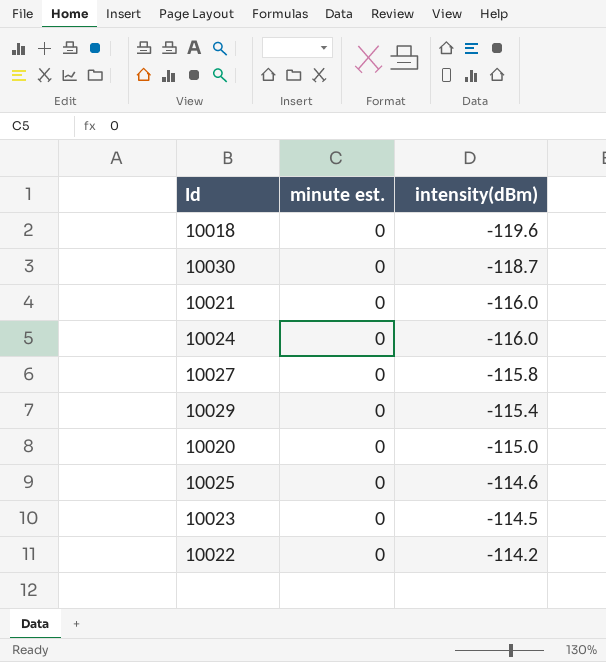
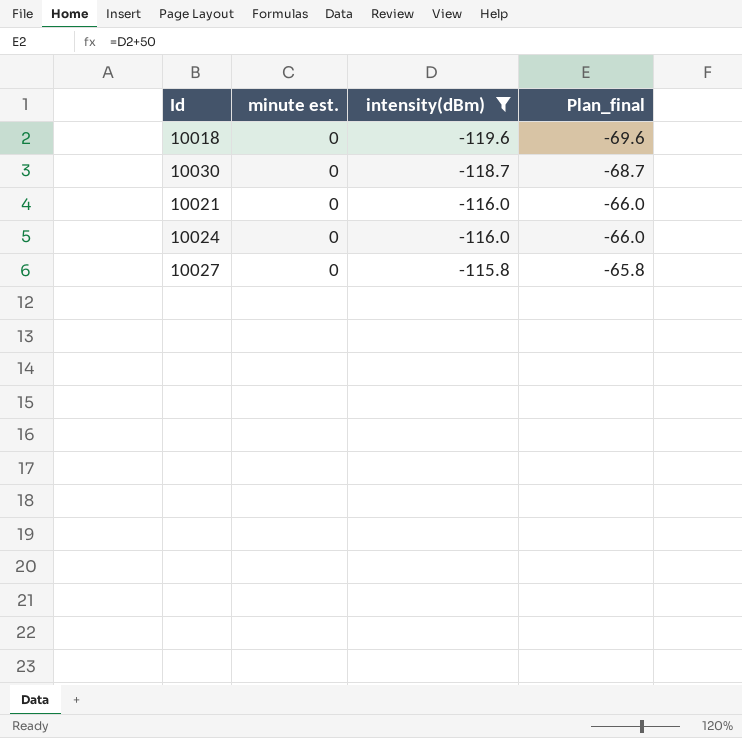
filter: none -> intensity(dBm) <= -115.8
column Plan_final | formula: none -> [intensity(dBm)] + 50

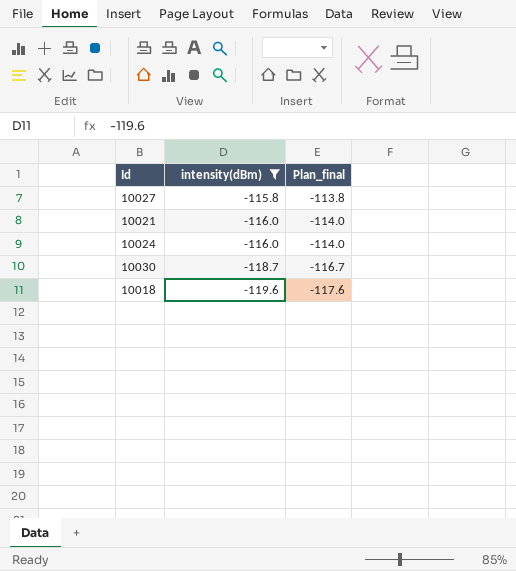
row order: intensity(dBm) ascending -> intensity(dBm) descending
column minute est. | position: 2 -> none
column Plan_final | formula: [intensity(dBm)] + 50 -> [intensity(dBm)] + 2

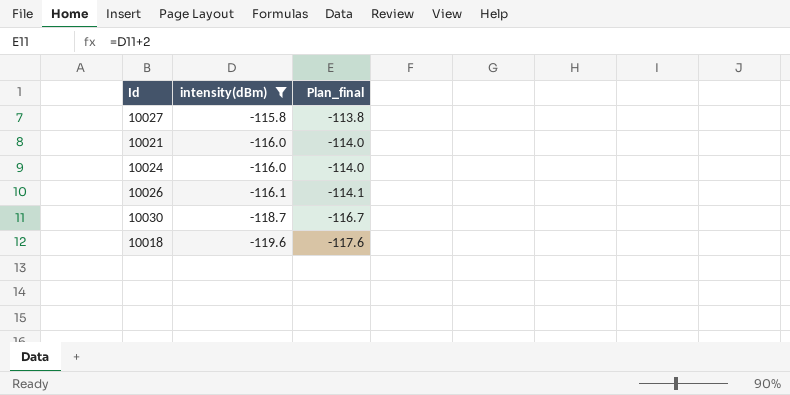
row 10026: none -> -116.1 | -114.1

